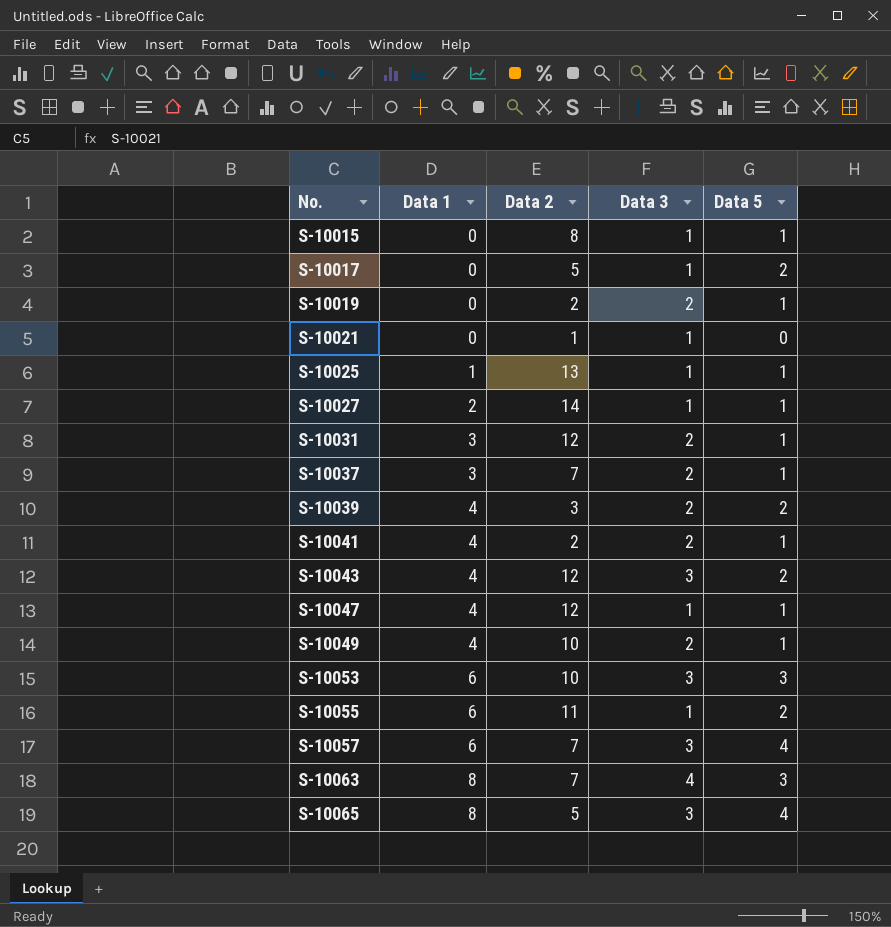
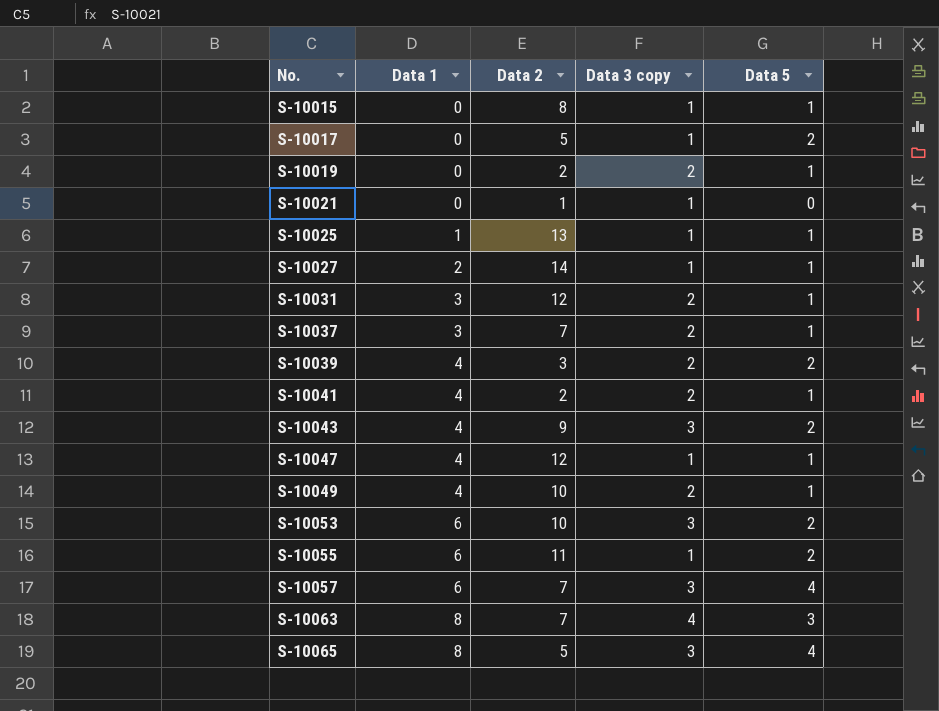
column name: Data 3 -> Data 3 copy
S-10043 | Data 2: 12 -> 9
S-10053 | Data 5: 3 -> 2

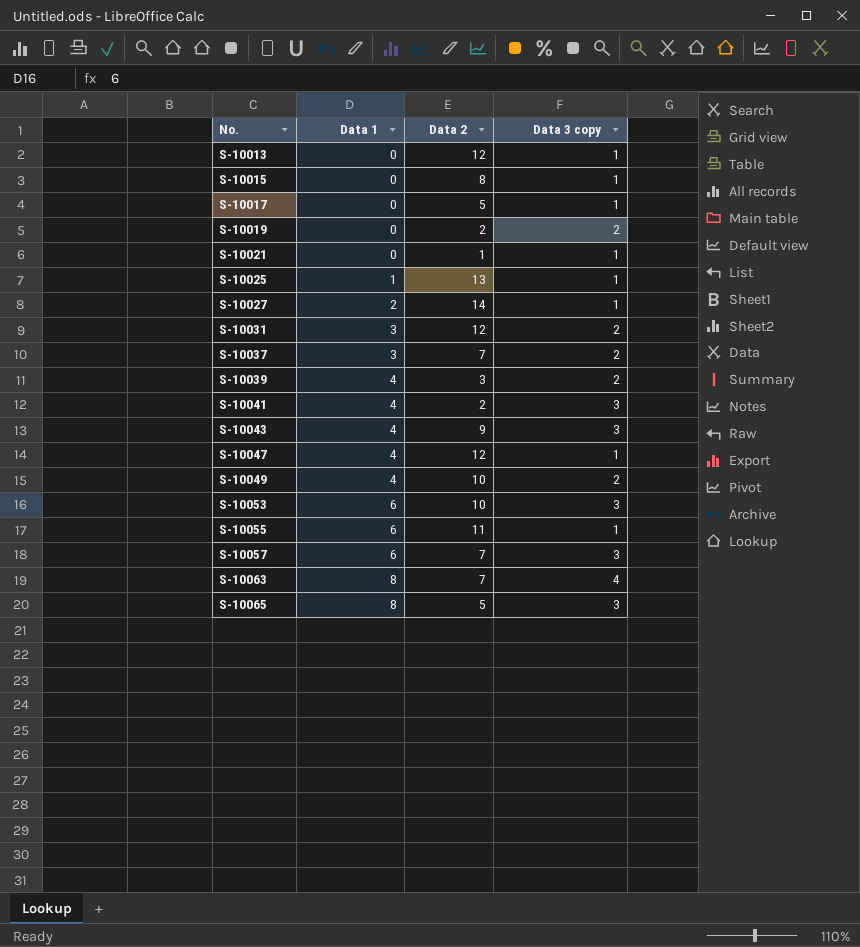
column Data 5 | position: 5 -> none
row S-10013: none -> 0 | 12 | 1
S-10041 | Data 3 copy: 2 -> 3

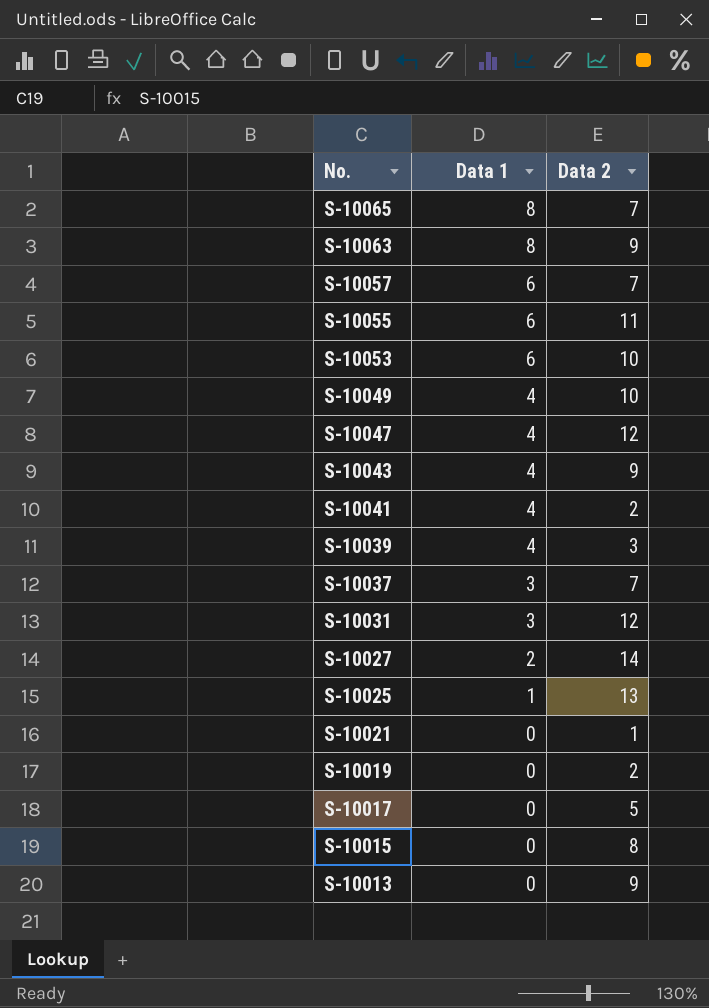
row order: No. ascending -> No. descending
column Data 3 copy | position: 4 -> none
S-10065 | Data 2: 5 -> 7
S-10063 | Data 2: 7 -> 9
S-10013 | Data 2: 12 -> 9

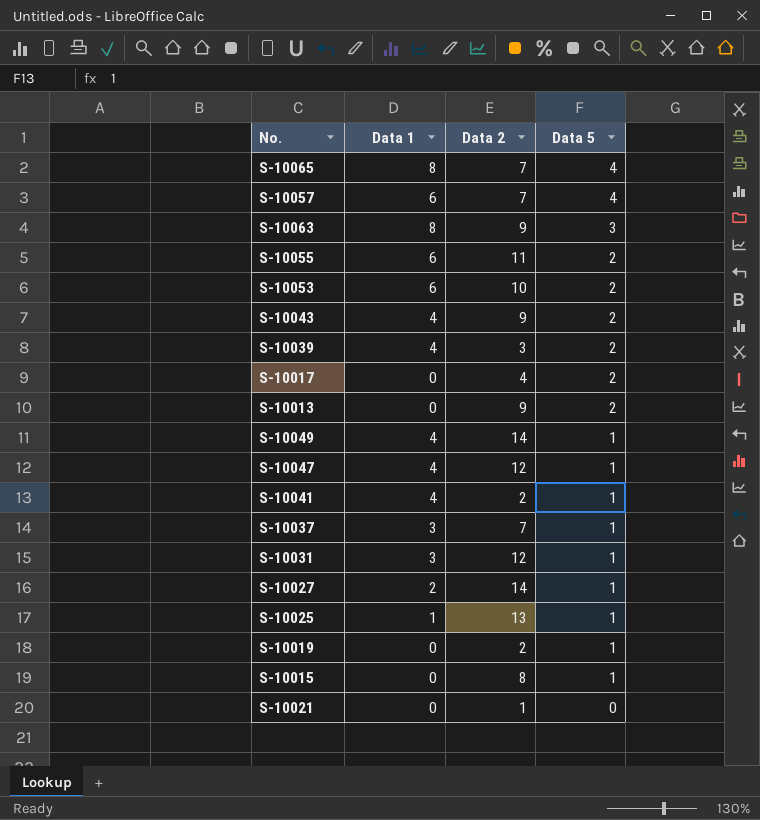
row order: No. descending -> Data 5 descending
column Data 5 | position: none -> 4
S-10017 | Data 2: 5 -> 4
S-10049 | Data 2: 10 -> 14

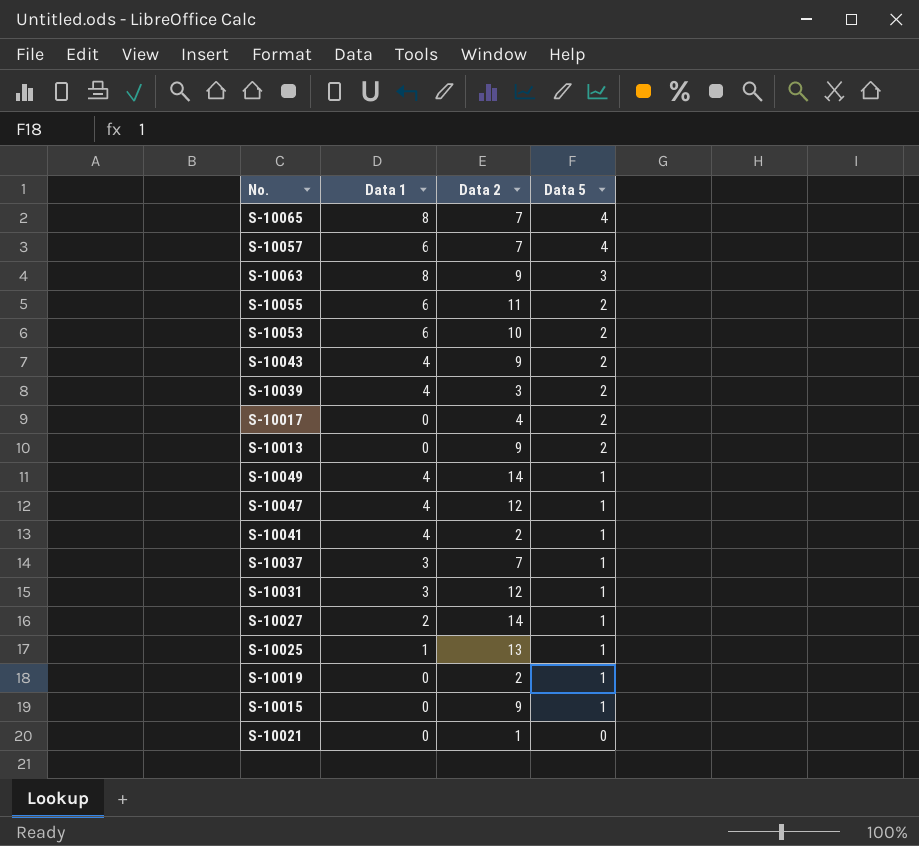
S-10015 | Data 2: 8 -> 9

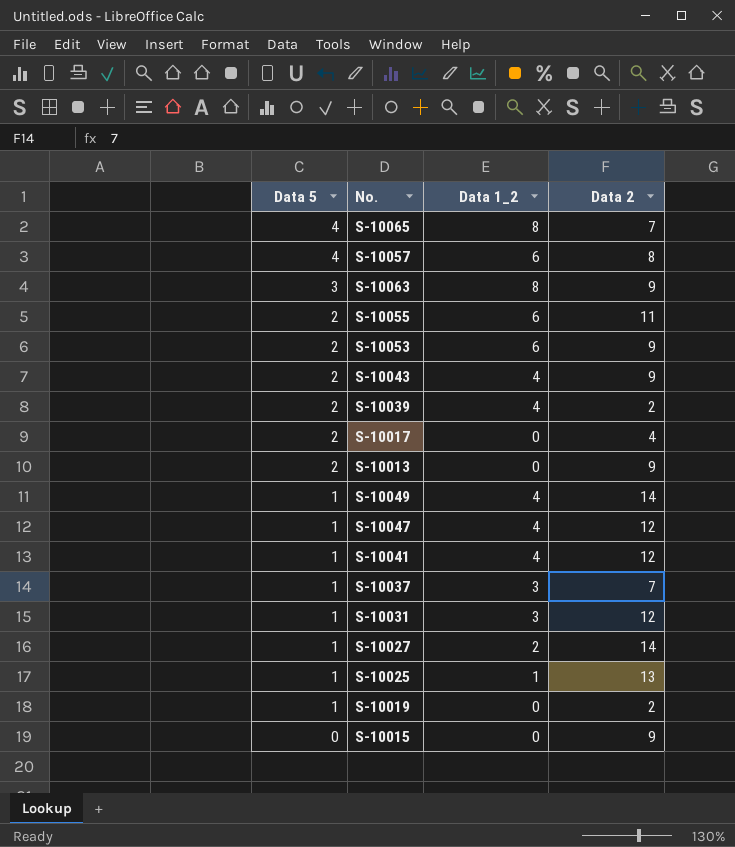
column Data 5 | position: 4 -> 1
column name: Data 1 -> Data 1_2
row S-10021: 0 | 1 | 0 -> none
S-10057 | Data 2: 7 -> 8
S-10053 | Data 2: 10 -> 9
S-10039 | Data 2: 3 -> 2
S-10041 | Data 2: 2 -> 12
S-10015 | Data 5: 1 -> 0

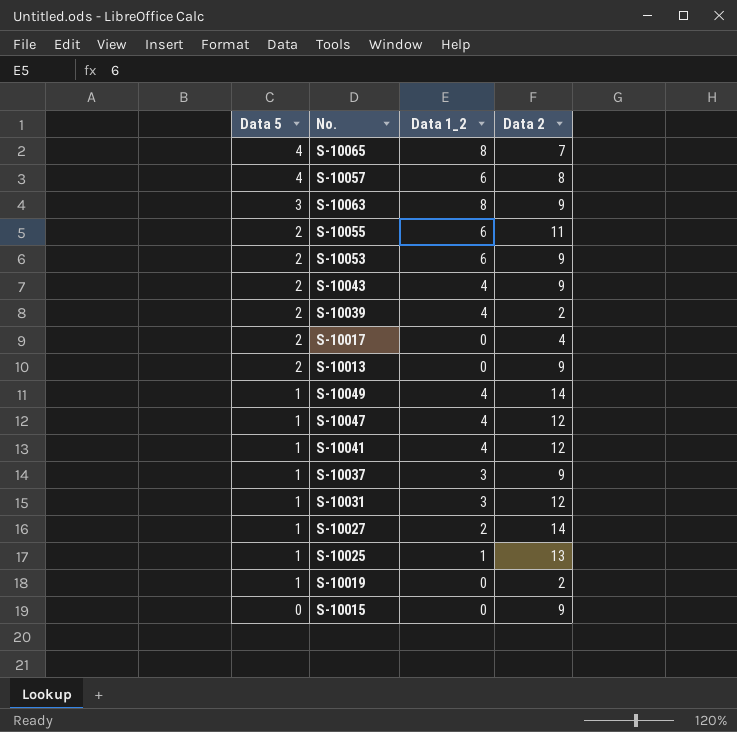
S-10037 | Data 2: 7 -> 9

